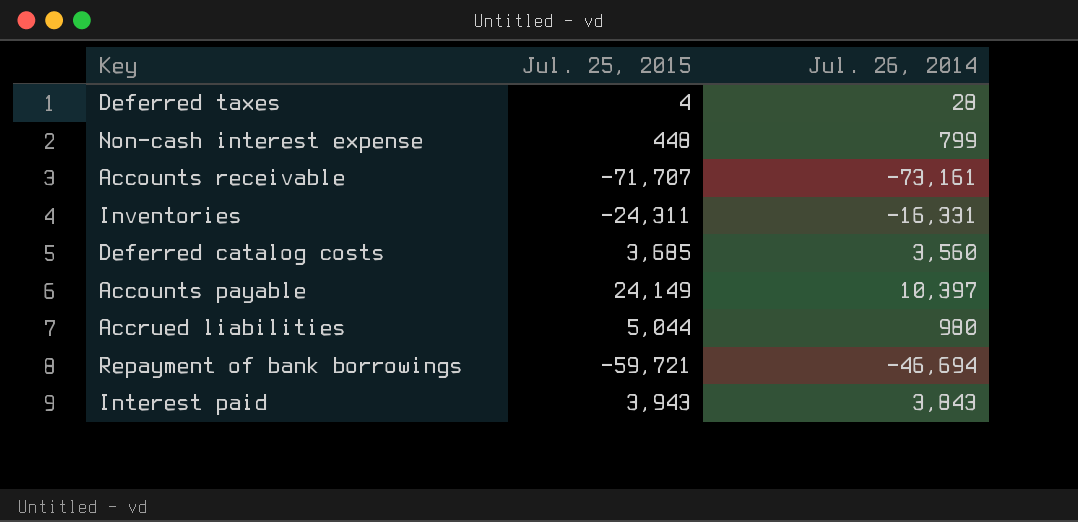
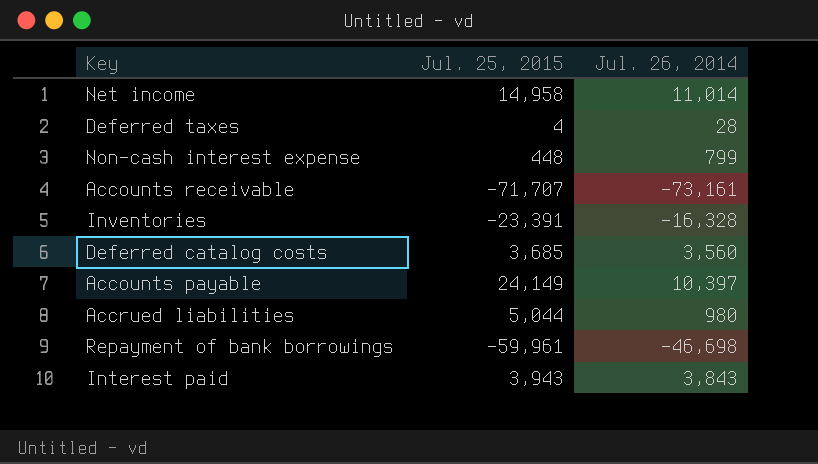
row Net income: none -> 14,958 | 11,014
Inventories | Jul. 25, 2015: -24,311 -> -23,391
Inventories | Jul. 26, 2014: -16,331 -> -16,328
Repayment of bank borrowings | Jul. 25, 2015: -59,721 -> -59,961
Repayment of bank borrowings | Jul. 26, 2014: -46,694 -> -46,698

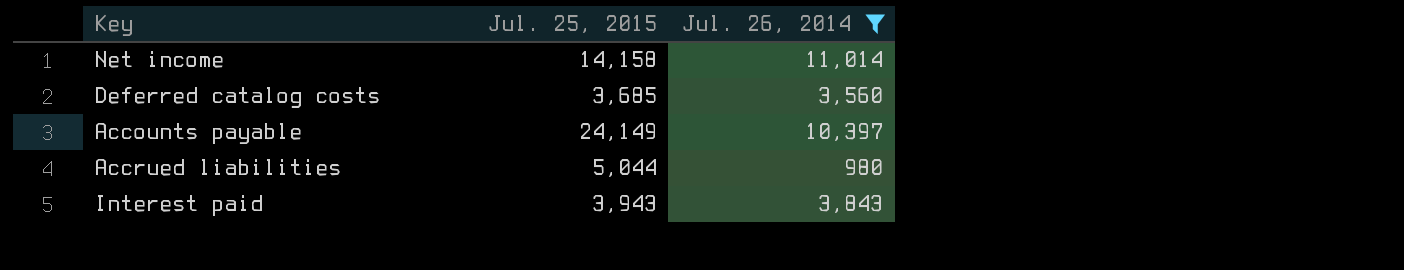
filter: none -> Jul. 26, 2014 >= 980
Net income | Jul. 25, 2015: 14,958 -> 14,158

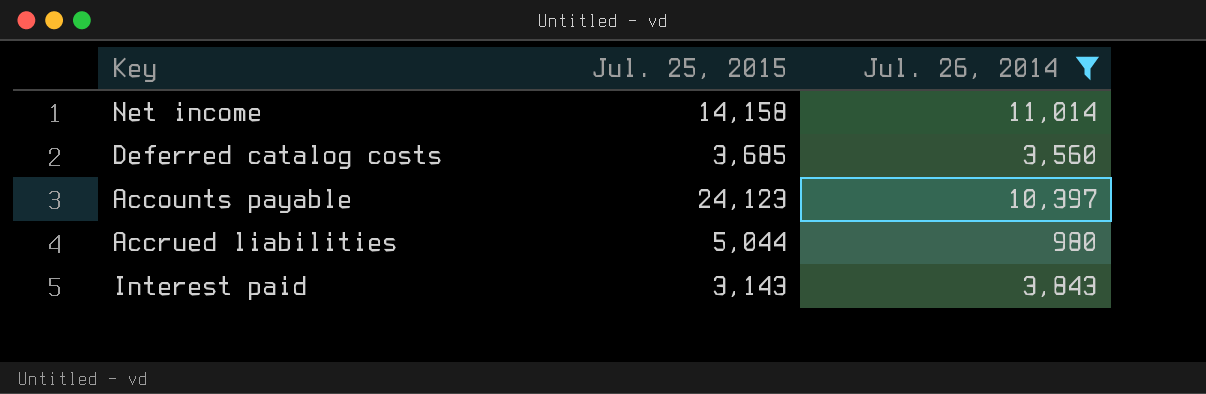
Accounts payable | Jul. 25, 2015: 24,149 -> 24,123
Interest paid | Jul. 25, 2015: 3,943 -> 3,143

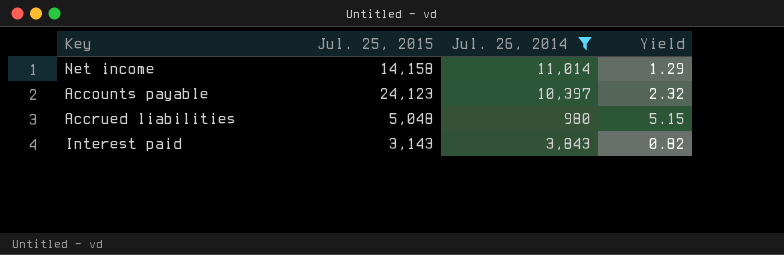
column Yield | formula: none -> [Jul. 25, 2015] / [Jul. 26, 2014]
row Deferred catalog costs: 3,685 | 3,560 -> none
Accrued liabilities | Jul. 25, 2015: 5,044 -> 5,048

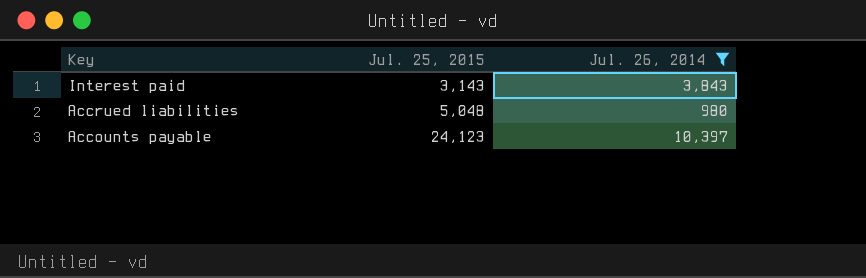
row order: none -> Key descending
column Yield | formula: [Jul. 25, 2015] / [Jul. 26, 2014] -> none
row Net income: 14,158 | 11,014 | 1.29 -> none

